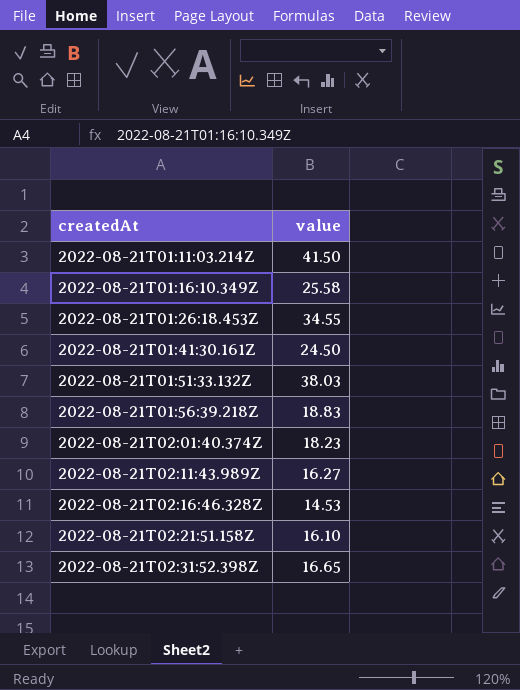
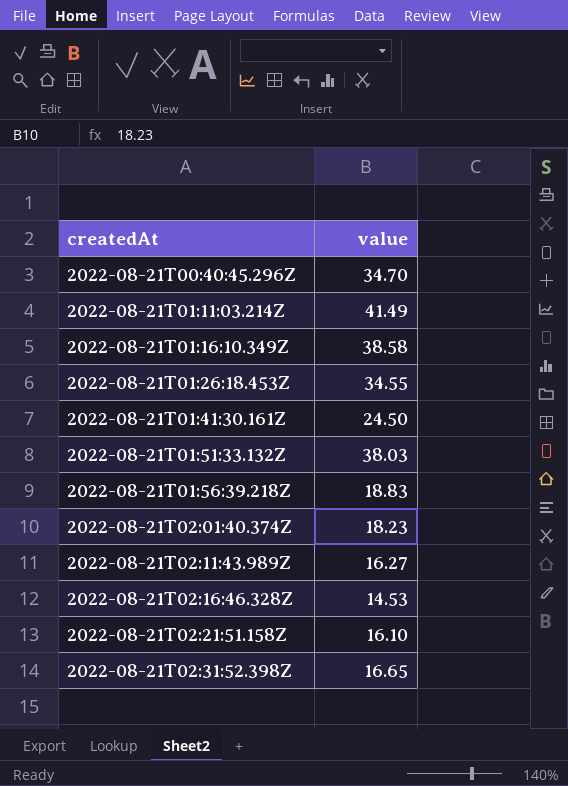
row 2022-08-21T00:40:45.296Z: none -> 34.70
2022-08-21T01:11:03.214Z | value: 41.50 -> 41.49
2022-08-21T01:16:10.349Z | value: 25.58 -> 38.58

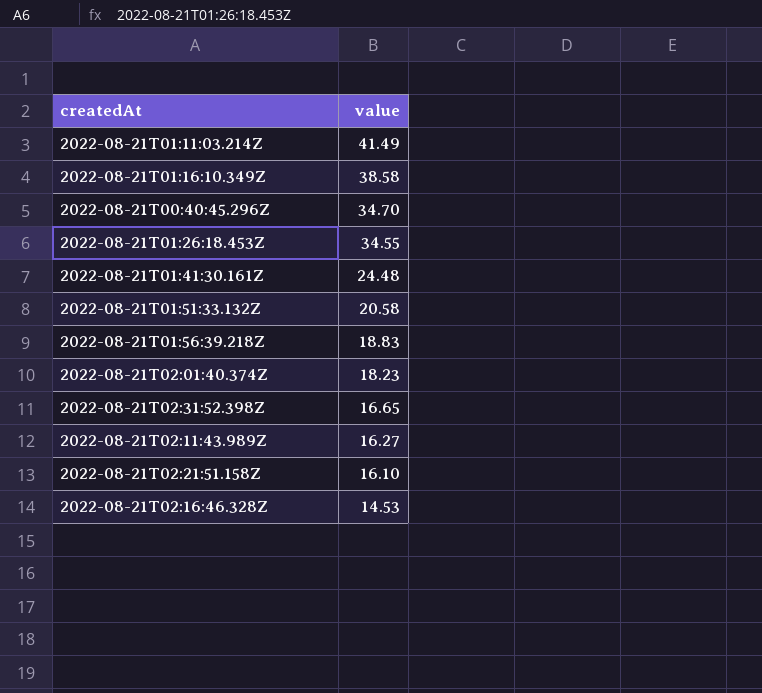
row order: createdAt ascending -> value descending
2022-08-21T01:41:30.161Z | value: 24.50 -> 24.48
2022-08-21T01:51:33.132Z | value: 38.03 -> 20.58

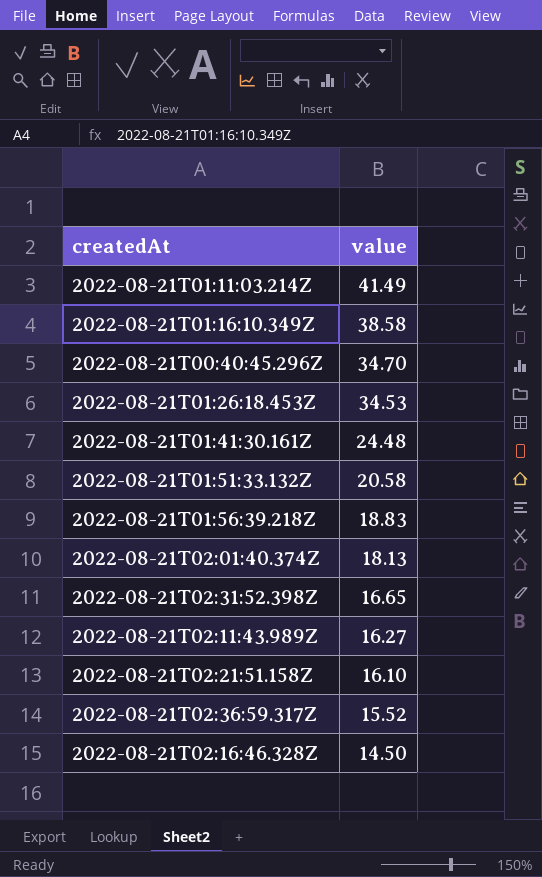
2022-08-21T01:26:18.453Z | value: 34.55 -> 34.53
2022-08-21T02:01:40.374Z | value: 18.23 -> 18.13
row 2022-08-21T02:36:59.317Z: none -> 15.52
2022-08-21T02:16:46.328Z | value: 14.53 -> 14.50

